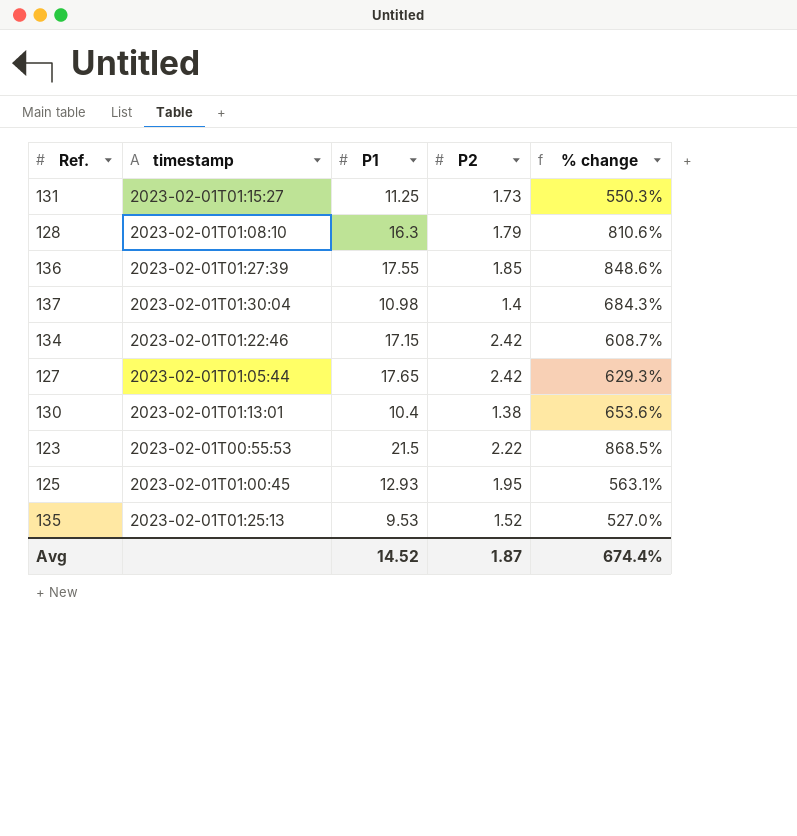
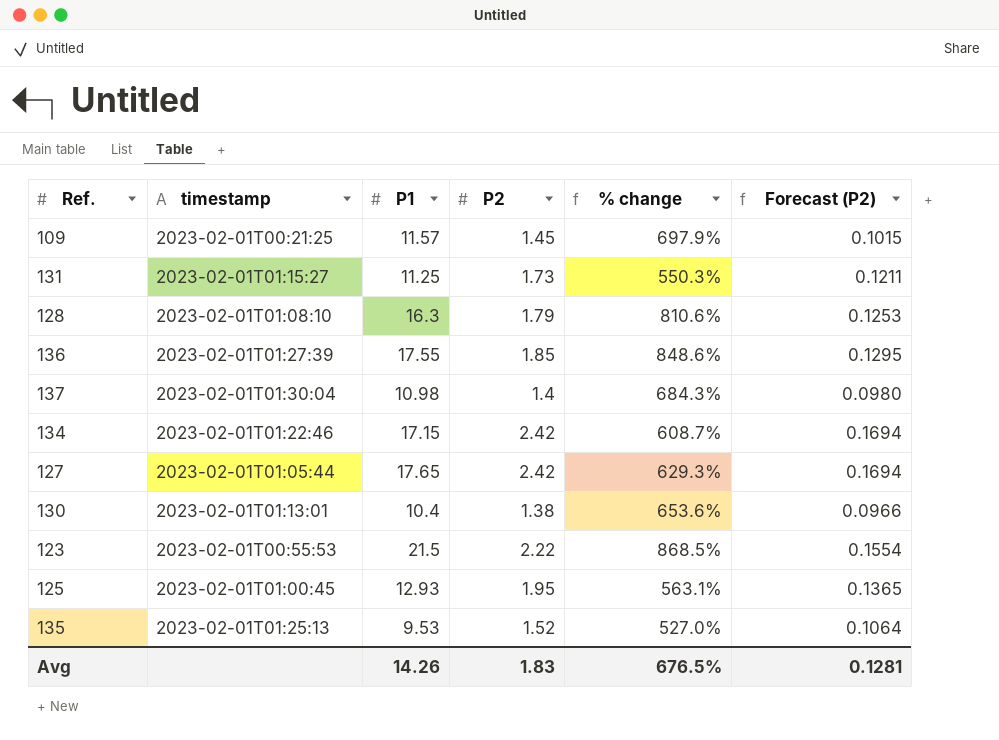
column Forecast (P2) | formula: none -> [P2] * 0.07
row 109: none -> 2023-02-01T00:21:25 | 11.57 | 1.45 | 697.9% | 0.1015
Avg | P1: 14.52 -> 14.26
Avg | P2: 1.87 -> 1.83
Avg | % change: 674.4% -> 676.5%

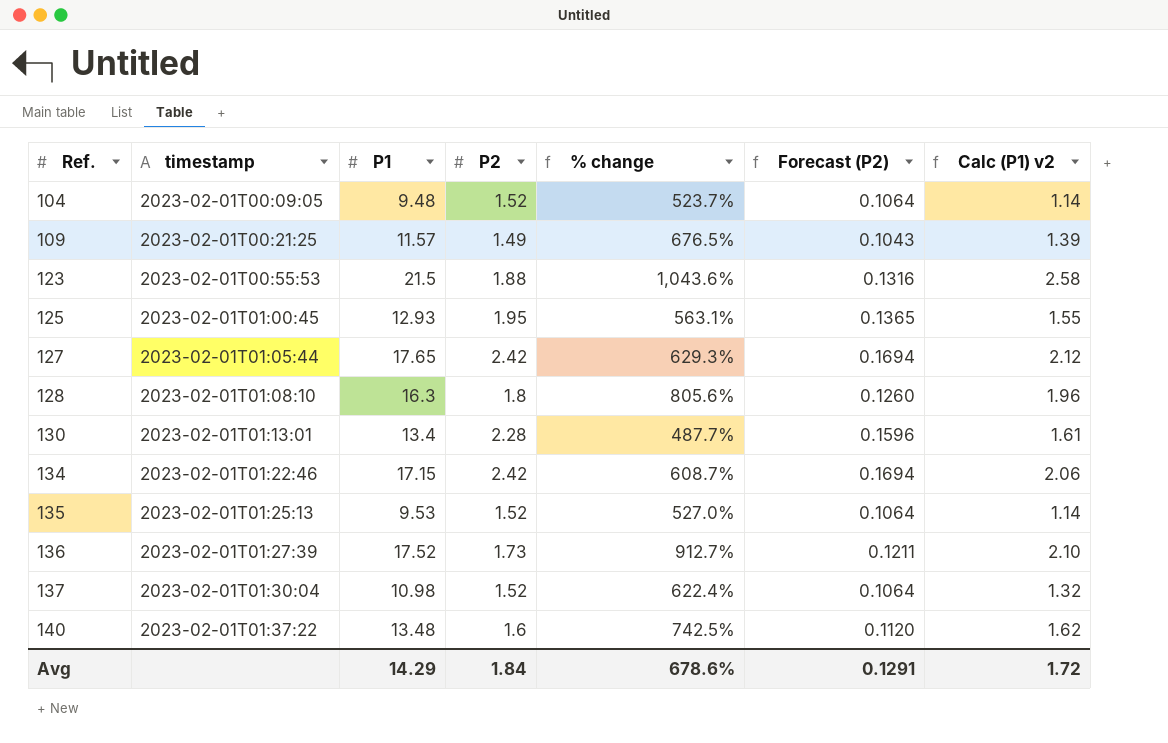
row order: none -> Ref. ascending
column Calc (P1) v2 | formula: none -> [P1] * 0.12
row 131: 2023-02-01T01:15:27 | 11.25 | 1.73 | 550.3% | 0.1211 -> none
row 104: none -> 2023-02-01T00:09:05 | 9.48 | 1.52 | 523.7% | 0.1064 | 1.14
109 | P2: 1.45 -> 1.49
109 | % change: 697.9% -> 676.5%
109 | Forecast (P2): 0.1015 -> 0.1043
123 | P2: 2.22 -> 1.88
123 | % change: 868.5% -> 1,043.6%
123 | Forecast (P2): 0.1554 -> 0.1316
128 | P2: 1.79 -> 1.8
128 | % change: 810.6% -> 805.6%
128 | Forecast (P2): 0.1253 -> 0.1260
130 | P1: 10.4 -> 13.4
130 | P2: 1.38 -> 2.28
130 | % change: 653.6% -> 487.7%
130 | Forecast (P2): 0.0966 -> 0.1596
136 | P1: 17.55 -> 17.52
136 | P2: 1.85 -> 1.73
136 | % change: 848.6% -> 912.7%
136 | Forecast (P2): 0.1295 -> 0.1211
137 | P2: 1.4 -> 1.52
137 | % change: 684.3% -> 622.4%
137 | Forecast (P2): 0.0980 -> 0.1064
row 140: none -> 2023-02-01T01:37:22 | 13.48 | 1.6 | 742.5% | 0.1120 | 1.62
Avg | P1: 14.26 -> 14.29
Avg | P2: 1.83 -> 1.84
Avg | % change: 676.5% -> 678.6%
Avg | Forecast (P2): 0.1281 -> 0.1291

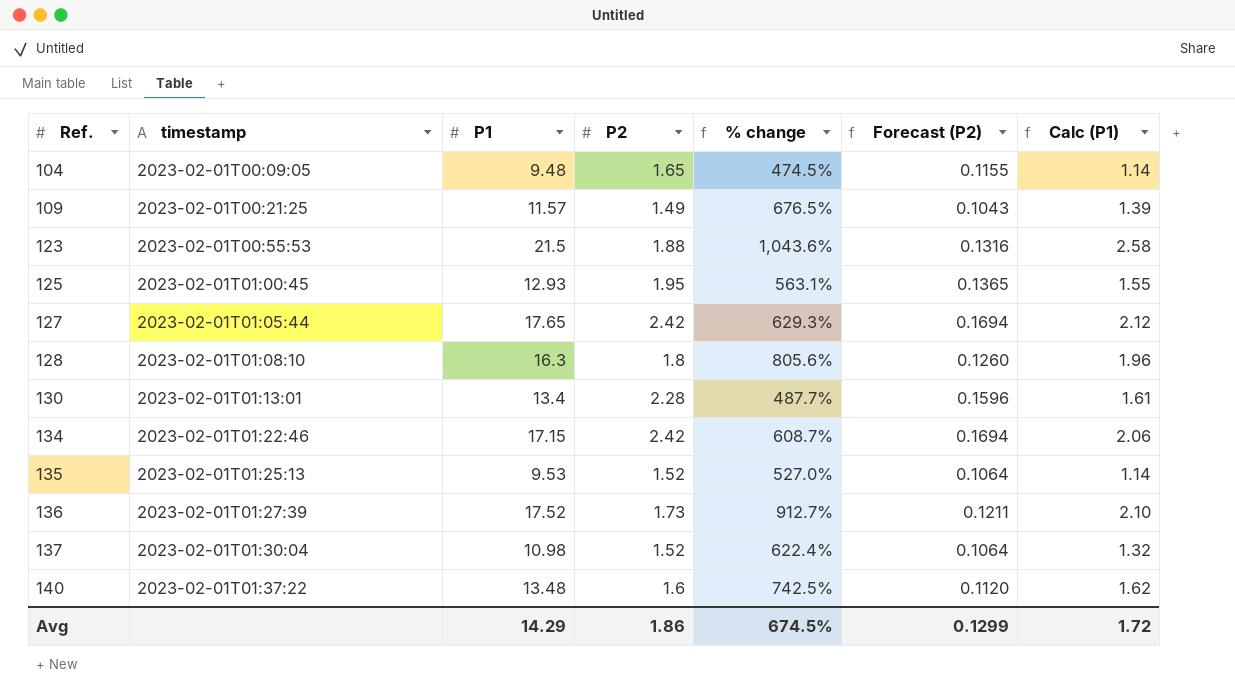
column name: Calc (P1) v2 -> Calc (P1)
104 | P2: 1.52 -> 1.65
104 | % change: 523.7% -> 474.5%
104 | Forecast (P2): 0.1064 -> 0.1155
Avg | P2: 1.84 -> 1.86
Avg | % change: 678.6% -> 674.5%
Avg | Forecast (P2): 0.1291 -> 0.1299

